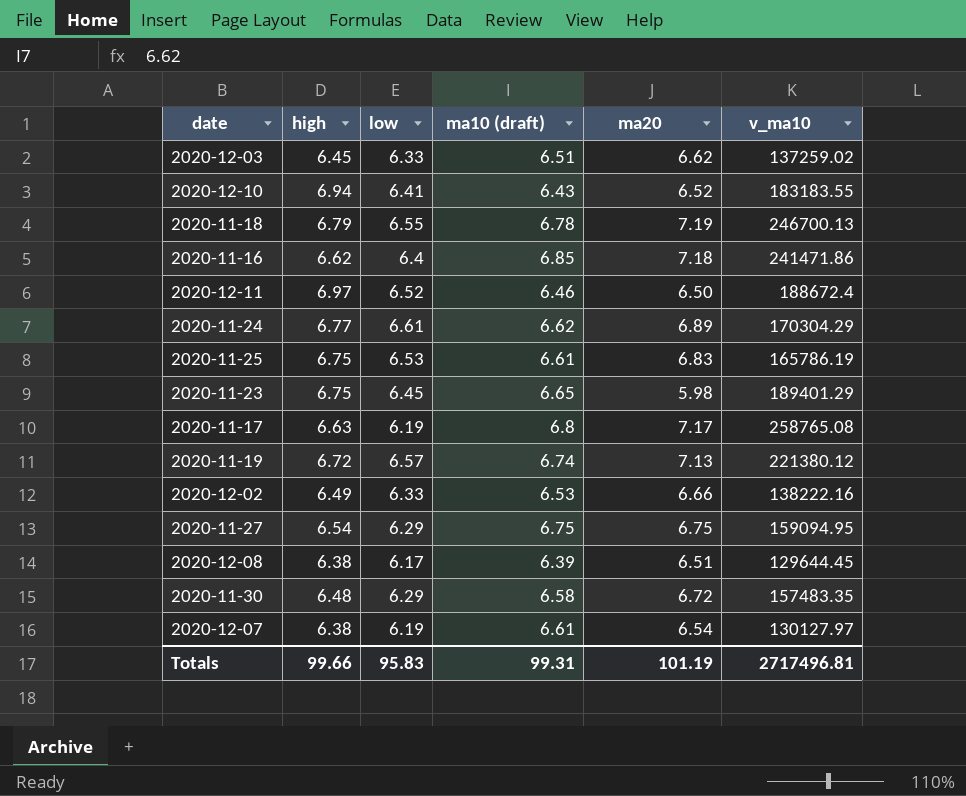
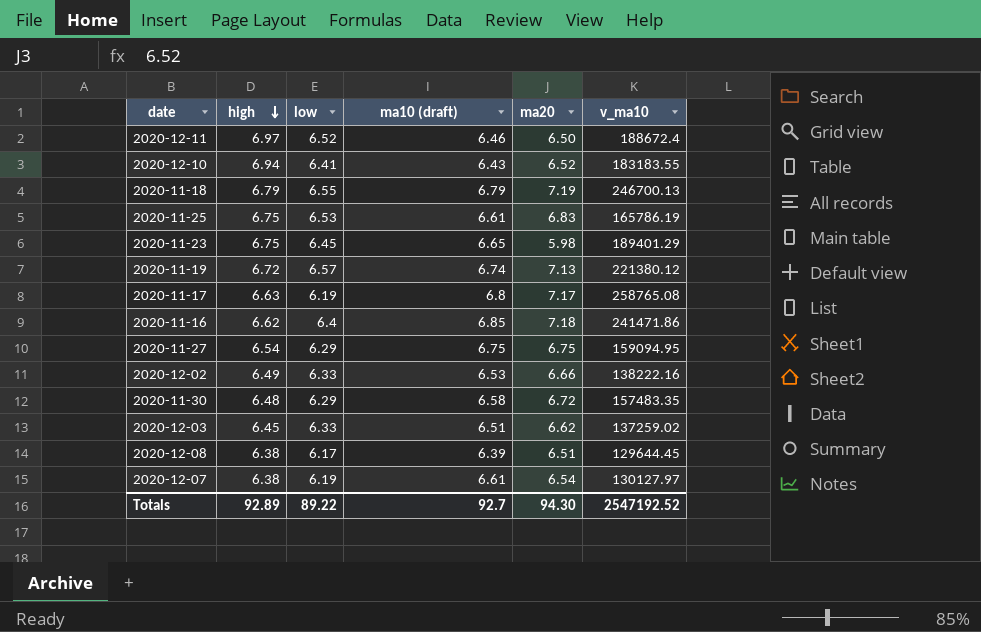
row order: none -> high descending
row 2020-11-24: 6.77 | 6.61 | 6.62 | 6.89 | 170304.29 -> none
2020-11-18 | ma10 (draft): 6.78 -> 6.79
Totals | high: 99.66 -> 92.89
Totals | low: 95.83 -> 89.22
Totals | ma10 (draft): 99.31 -> 92.7
Totals | ma20: 101.19 -> 94.30
Totals | v_ma10: 2717496.81 -> 2547192.52

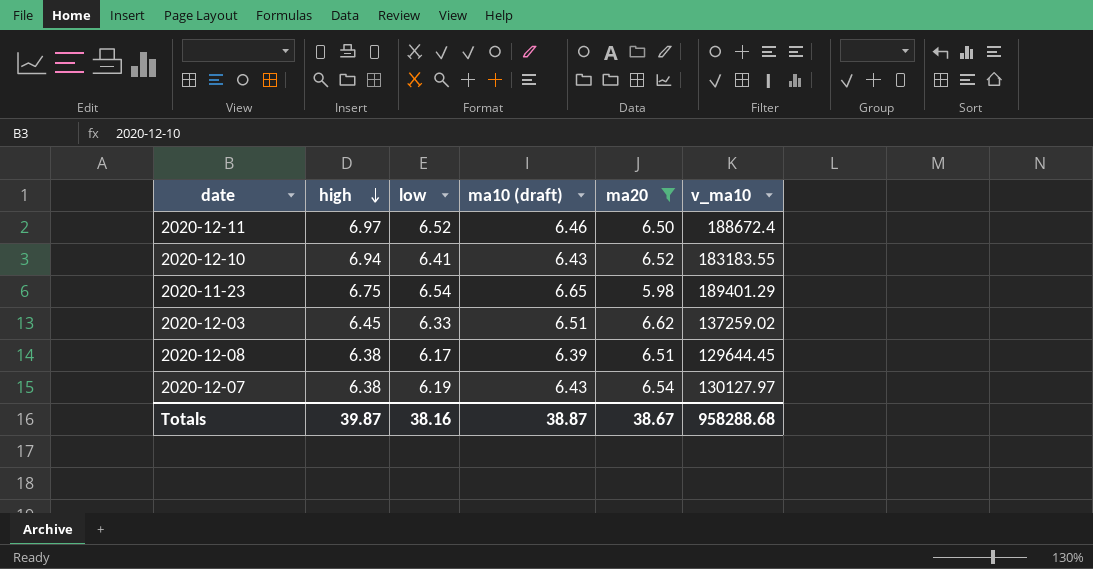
filter: none -> ma20 <= 6.62
2020-11-23 | low: 6.45 -> 6.54
2020-12-07 | ma10 (draft): 6.61 -> 6.43
Totals | high: 92.89 -> 39.87
Totals | low: 89.22 -> 38.16
Totals | ma10 (draft): 92.7 -> 38.87
Totals | ma20: 94.30 -> 38.67
Totals | v_ma10: 2547192.52 -> 958288.68

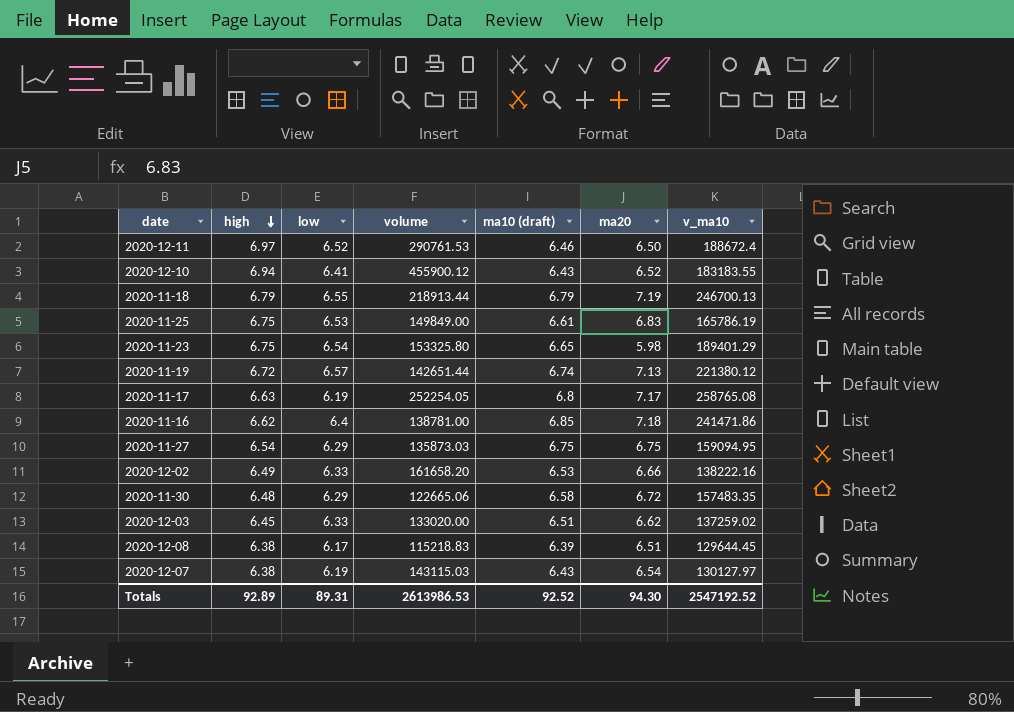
filter: ma20 <= 6.62 -> none
column volume | position: none -> 4
Totals | high: 39.87 -> 92.89
Totals | low: 38.16 -> 89.31
Totals | ma10 (draft): 38.87 -> 92.52
Totals | ma20: 38.67 -> 94.30
Totals | v_ma10: 958288.68 -> 2547192.52

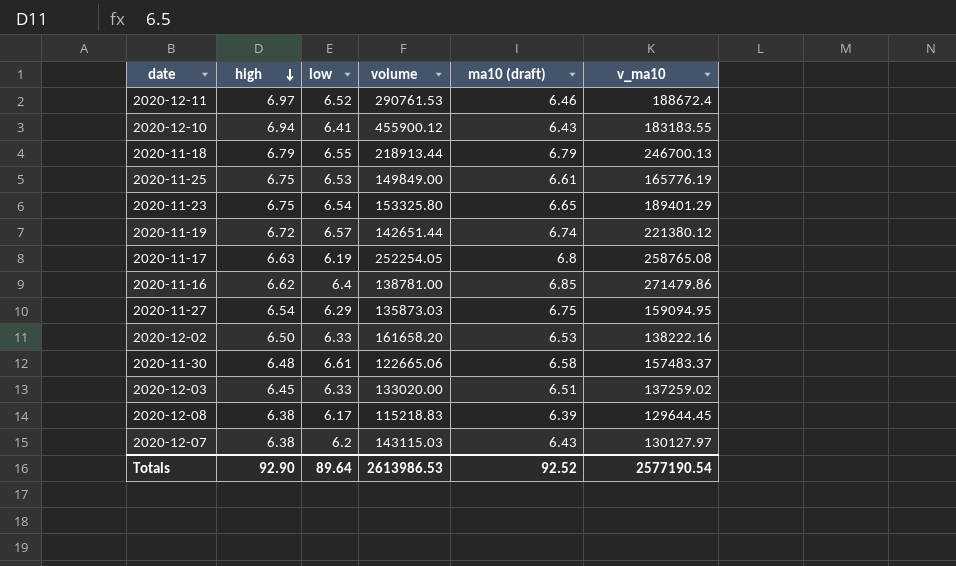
column ma20 | position: 6 -> none
2020-11-25 | v_ma10: 165786.19 -> 165776.19
2020-11-16 | v_ma10: 241471.86 -> 271479.86
2020-12-02 | high: 6.49 -> 6.50
2020-11-30 | low: 6.29 -> 6.61
2020-11-30 | v_ma10: 157483.35 -> 157483.37
2020-12-07 | low: 6.19 -> 6.2
Totals | high: 92.89 -> 92.90
Totals | low: 89.31 -> 89.64
Totals | v_ma10: 2547192.52 -> 2577190.54

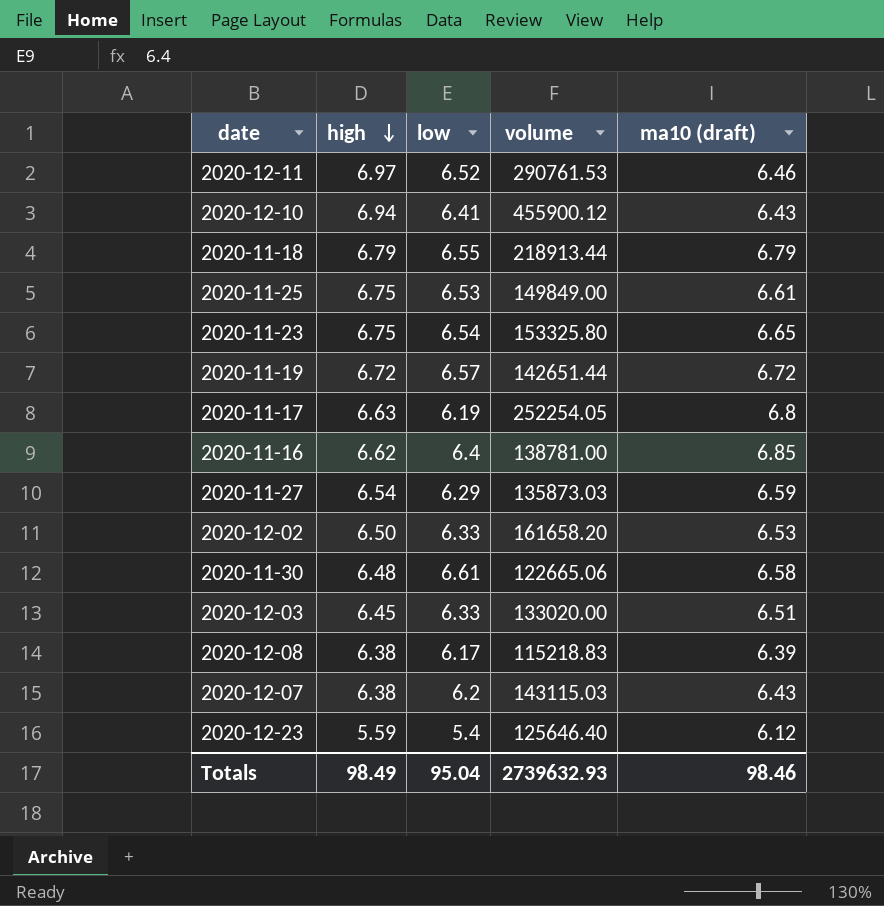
column v_ma10 | position: 6 -> none
2020-11-19 | ma10 (draft): 6.74 -> 6.72
2020-11-27 | ma10 (draft): 6.75 -> 6.59
row 2020-12-23: none -> 5.59 | 5.4 | 125646.40 | 6.12
Totals | high: 92.90 -> 98.49
Totals | low: 89.64 -> 95.04
Totals | volume: 2613986.53 -> 2739632.93
Totals | ma10 (draft): 92.52 -> 98.46

